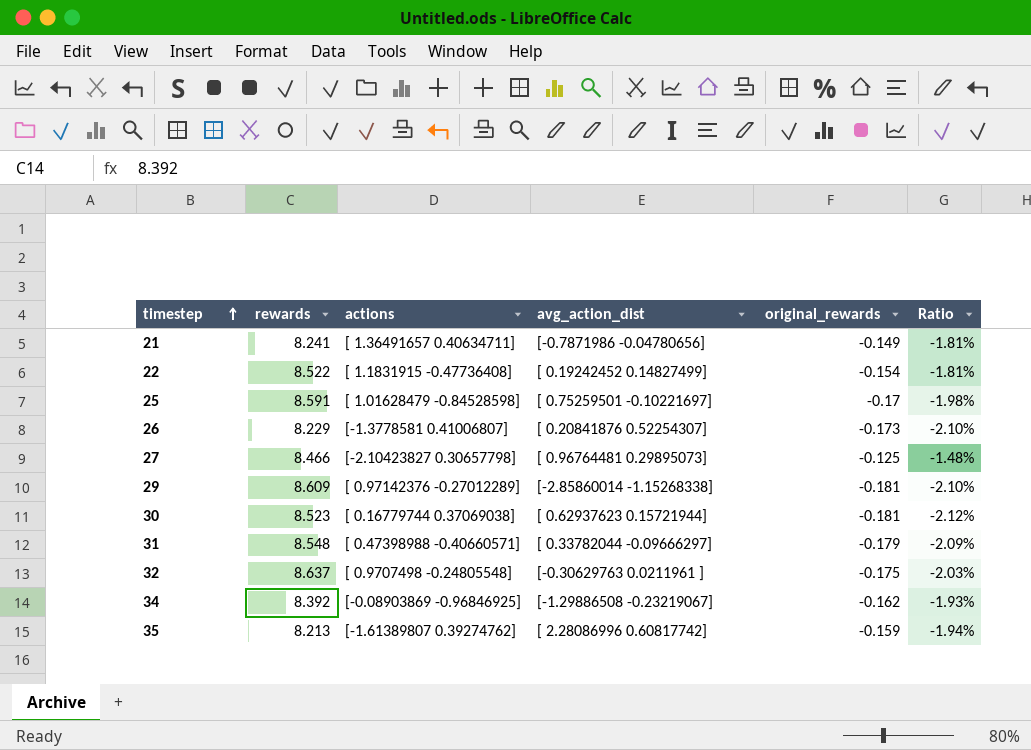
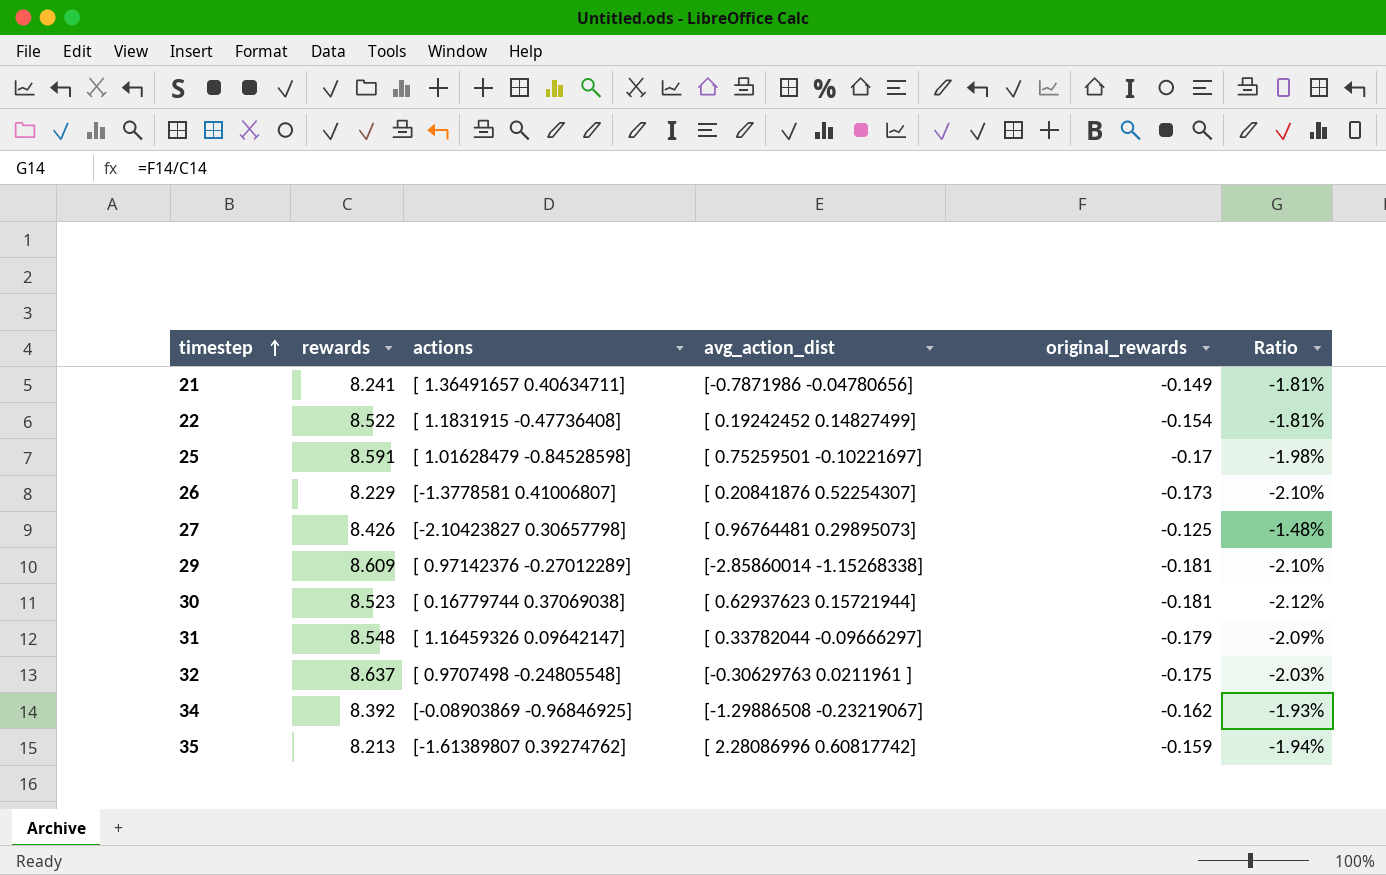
27 | rewards: 8.466 -> 8.426
31 | actions: [ 0.47398988 -0.40660571] -> [ 1.16459326 0.09642147]

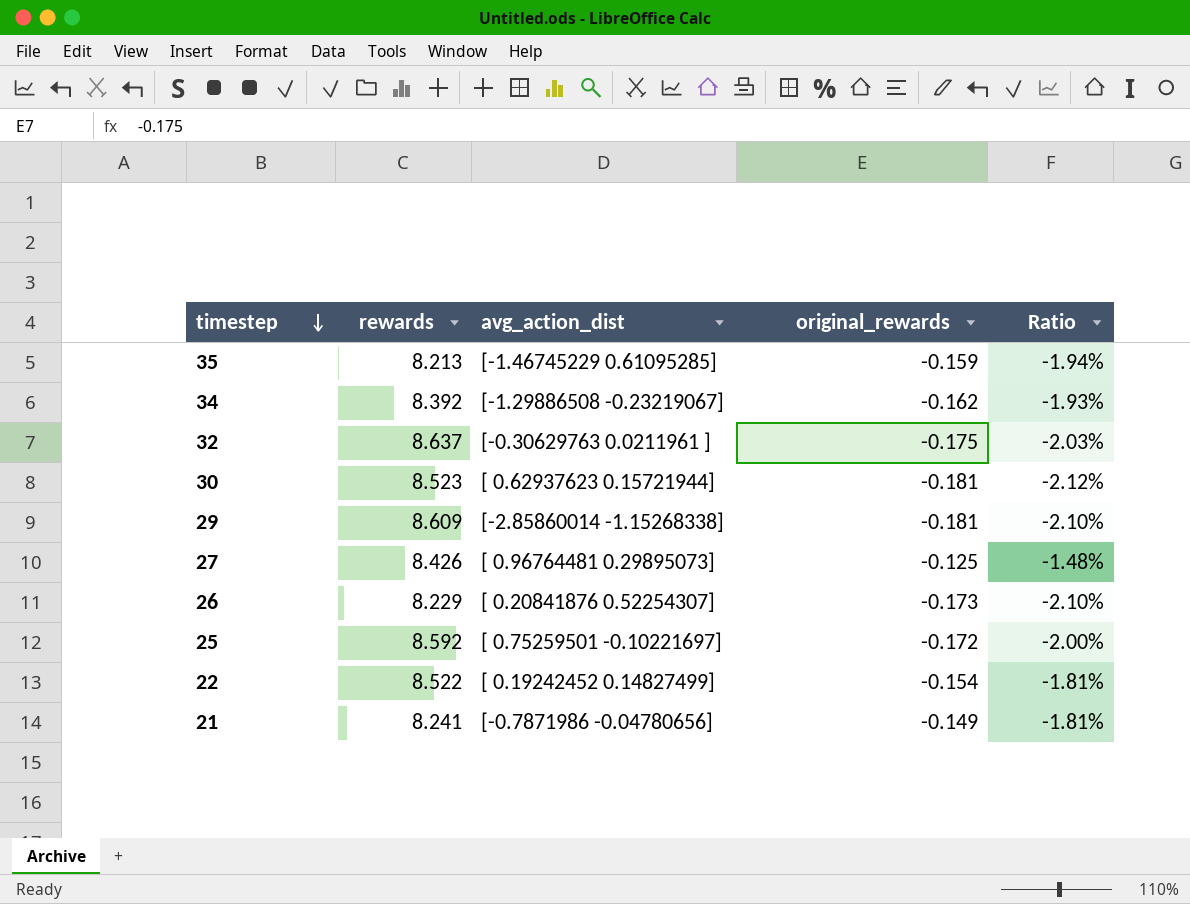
row order: timestep ascending -> timestep descending
column actions | position: 3 -> none
row 31: 8.548 | [ 1.16459326 0.09642147] | [ 0.33782044 -0.09666297] | -0.179 | -2.09% -> none
35 | avg_action_dist: [ 2.28086996 0.60817742] -> [-1.46745229 0.61095285]
25 | rewards: 8.591 -> 8.592
25 | original_rewards: -0.17 -> -0.172
25 | Ratio: -1.98% -> -2.00%

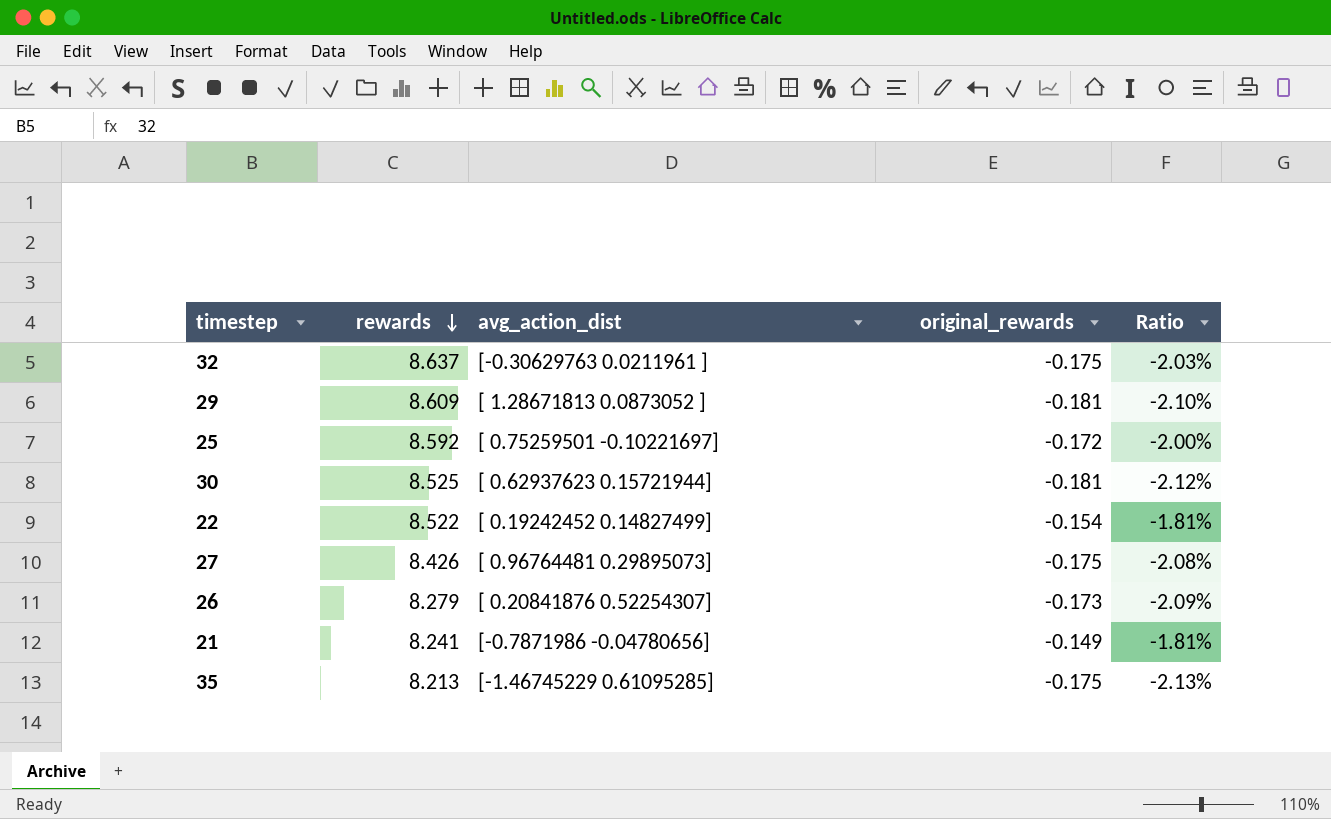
row order: timestep descending -> rewards descending
row 34: 8.392 | [-1.29886508 -0.23219067] | -0.162 | -1.93% -> none
29 | avg_action_dist: [-2.85860014 -1.15268338] -> [ 1.28671813 0.0873052 ]
30 | rewards: 8.523 -> 8.525
27 | original_rewards: -0.125 -> -0.175
27 | Ratio: -1.48% -> -2.08%
26 | rewards: 8.229 -> 8.279
26 | Ratio: -2.10% -> -2.09%
35 | original_rewards: -0.159 -> -0.175
35 | Ratio: -1.94% -> -2.13%

